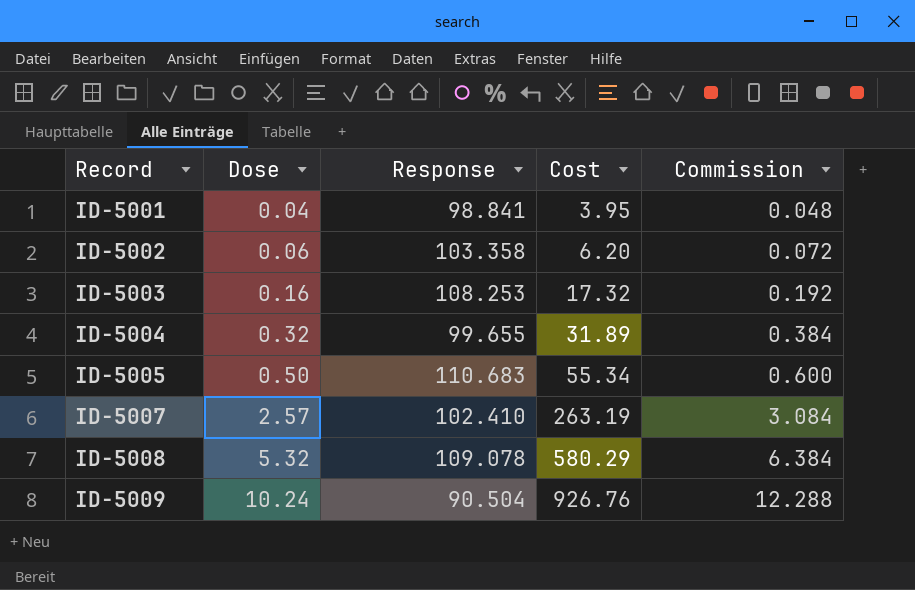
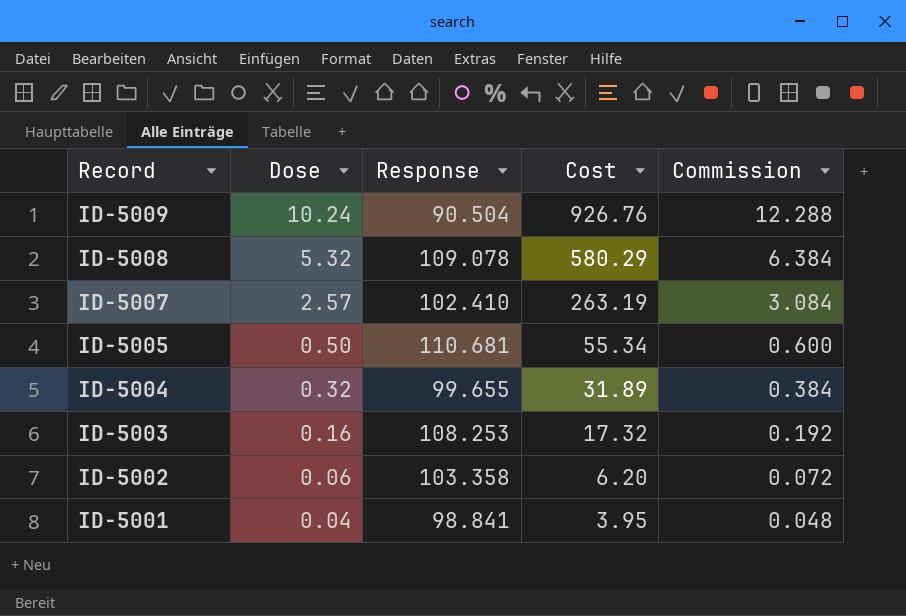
row order: Record ascending -> Record descending
ID-5005 | Response: 110.683 -> 110.681

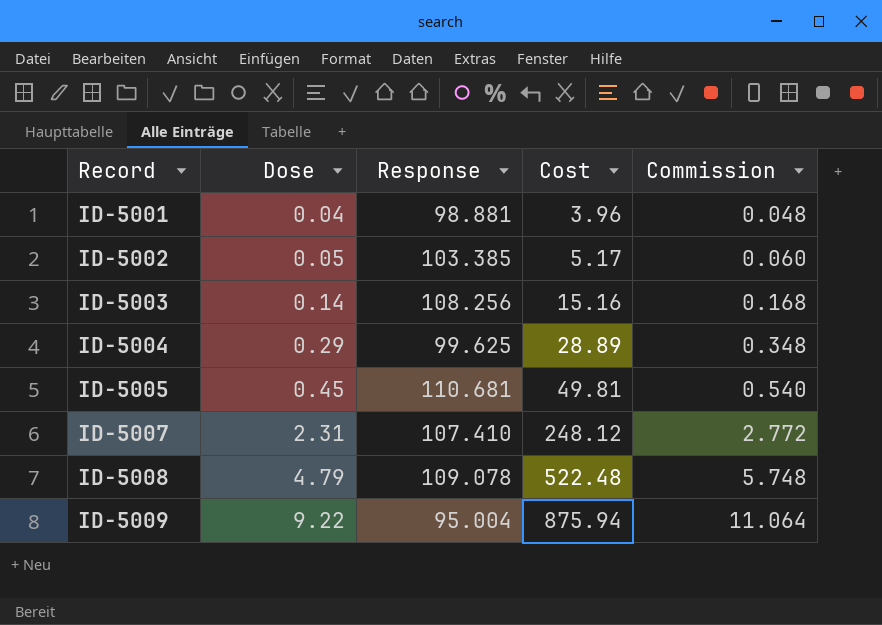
row order: Record descending -> Record ascending
ID-5001 | Response: 98.841 -> 98.881
ID-5001 | Cost: 3.95 -> 3.96
ID-5002 | Dose: 0.06 -> 0.05
ID-5002 | Response: 103.358 -> 103.385
ID-5002 | Cost: 6.20 -> 5.17
ID-5002 | Commission: 0.072 -> 0.060
ID-5003 | Dose: 0.16 -> 0.14
ID-5003 | Response: 108.253 -> 108.256
ID-5003 | Cost: 17.32 -> 15.16
ID-5003 | Commission: 0.192 -> 0.168
ID-5004 | Dose: 0.32 -> 0.29
ID-5004 | Response: 99.655 -> 99.625
ID-5004 | Cost: 31.89 -> 28.89
ID-5004 | Commission: 0.384 -> 0.348
ID-5005 | Dose: 0.50 -> 0.45
ID-5005 | Cost: 55.34 -> 49.81
ID-5005 | Commission: 0.600 -> 0.540
ID-5007 | Dose: 2.57 -> 2.31
ID-5007 | Response: 102.410 -> 107.410
ID-5007 | Cost: 263.19 -> 248.12
ID-5007 | Commission: 3.084 -> 2.772
ID-5008 | Dose: 5.32 -> 4.79
ID-5008 | Cost: 580.29 -> 522.48
ID-5008 | Commission: 6.384 -> 5.748
ID-5009 | Dose: 10.24 -> 9.22
ID-5009 | Response: 90.504 -> 95.004
ID-5009 | Cost: 926.76 -> 875.94
ID-5009 | Commission: 12.288 -> 11.064

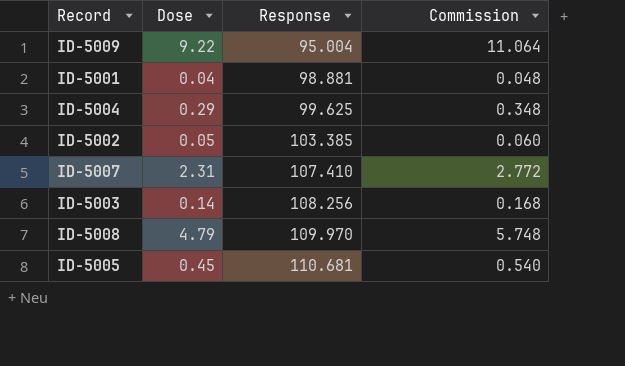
row order: Record ascending -> Response ascending
column Cost | formula: [Dose] * [Response] -> none
ID-5008 | Response: 109.078 -> 109.970

